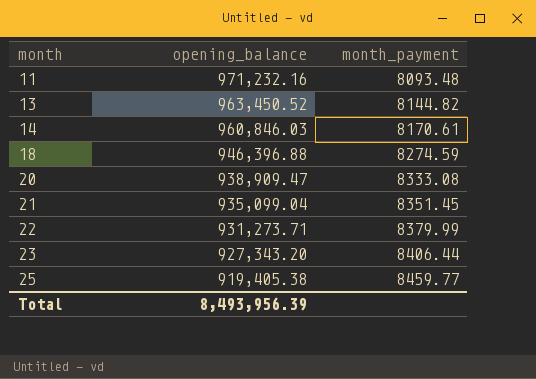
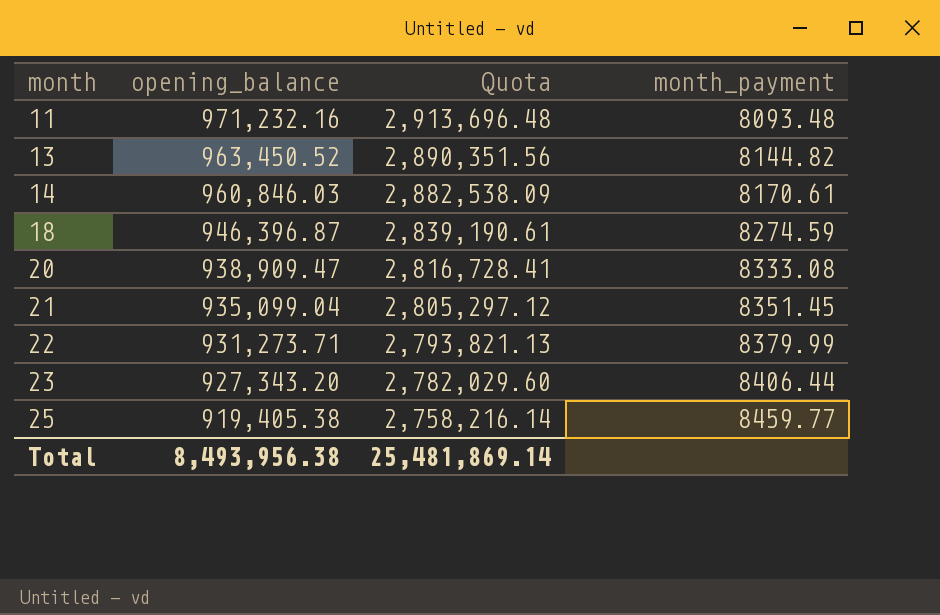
column Quota | formula: none -> [opening_balance] * 3
18 | opening_balance: 946,396.88 -> 946,396.87
Total | opening_balance: 8,493,956.39 -> 8,493,956.38

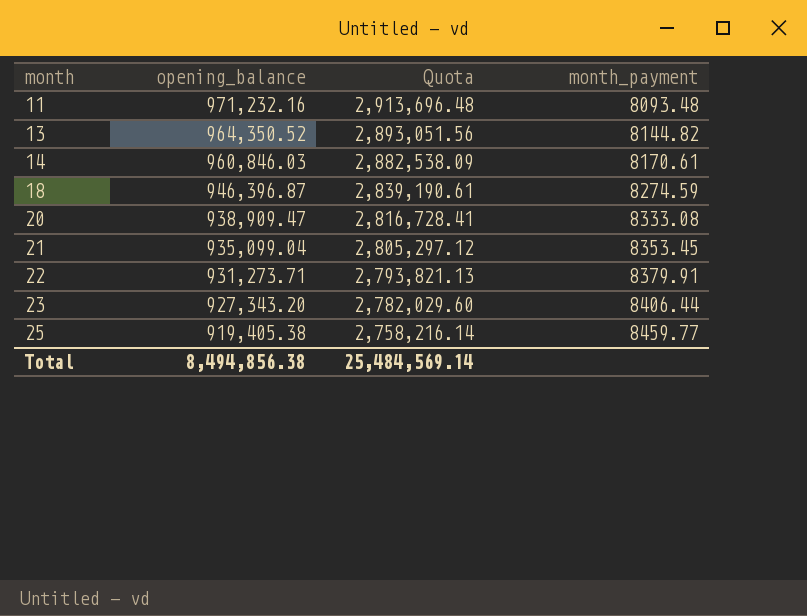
13 | opening_balance: 963,450.52 -> 964,350.52
13 | Quota: 2,890,351.56 -> 2,893,051.56
21 | month_payment: 8351.45 -> 8353.45
22 | month_payment: 8379.99 -> 8379.91
Total | opening_balance: 8,493,956.38 -> 8,494,856.38
Total | Quota: 25,481,869.14 -> 25,484,569.14

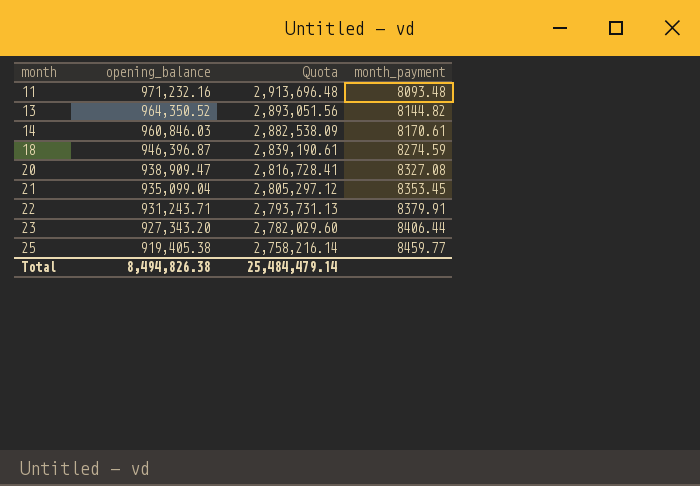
20 | month_payment: 8333.08 -> 8327.08
22 | opening_balance: 931,273.71 -> 931,243.71
22 | Quota: 2,793,821.13 -> 2,793,731.13
Total | opening_balance: 8,494,856.38 -> 8,494,826.38
Total | Quota: 25,484,569.14 -> 25,484,479.14

